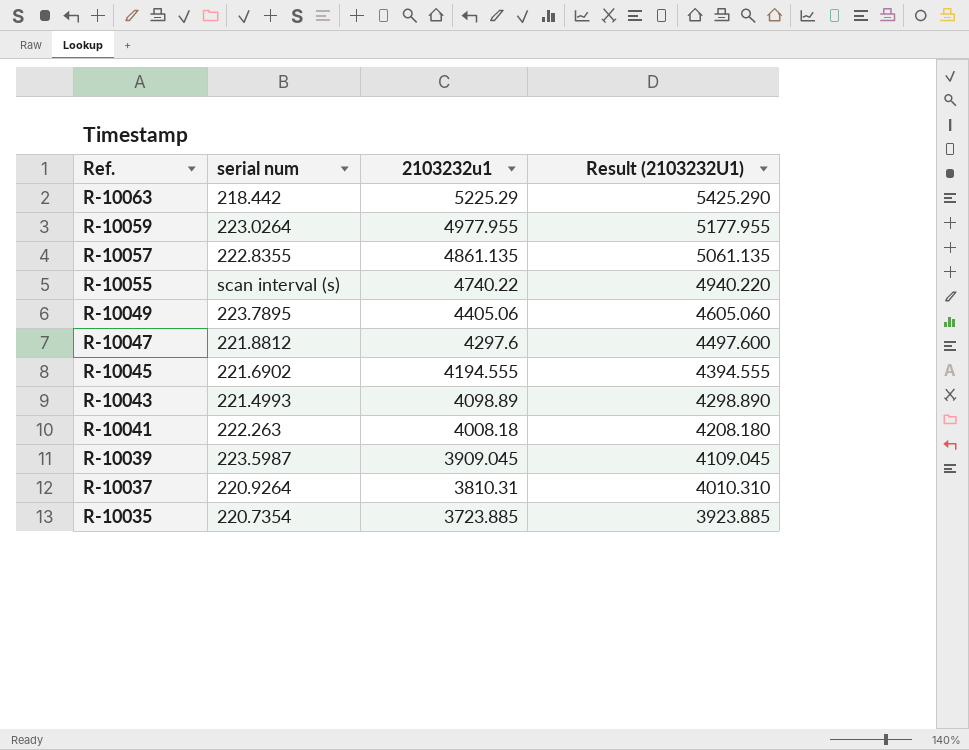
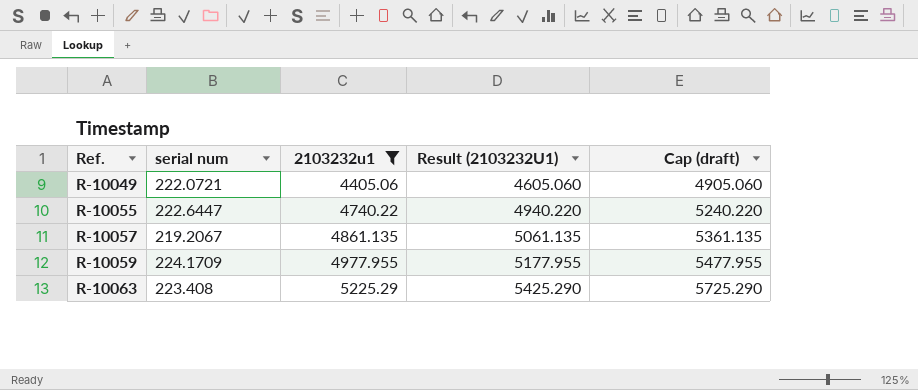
filter: none -> 2103232u1 >= 4405.06
row order: Ref. descending -> Ref. ascending
column Cap (draft) | formula: none -> [2103232u1] + 500
R-10049 | serial num: 223.7895 -> 222.0721
R-10055 | serial num: scan interval (s) -> 222.6447
R-10057 | serial num: 222.8355 -> 219.2067
R-10059 | serial num: 223.0264 -> 224.1709
R-10063 | serial num: 218.442 -> 223.408

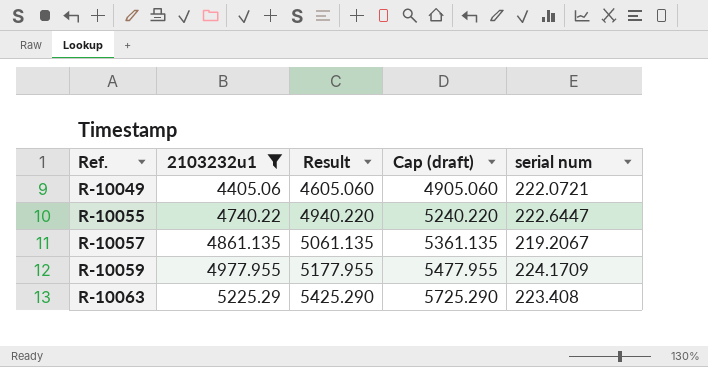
column name: Result (2103232U1) -> Result
column serial num | position: 2 -> 5

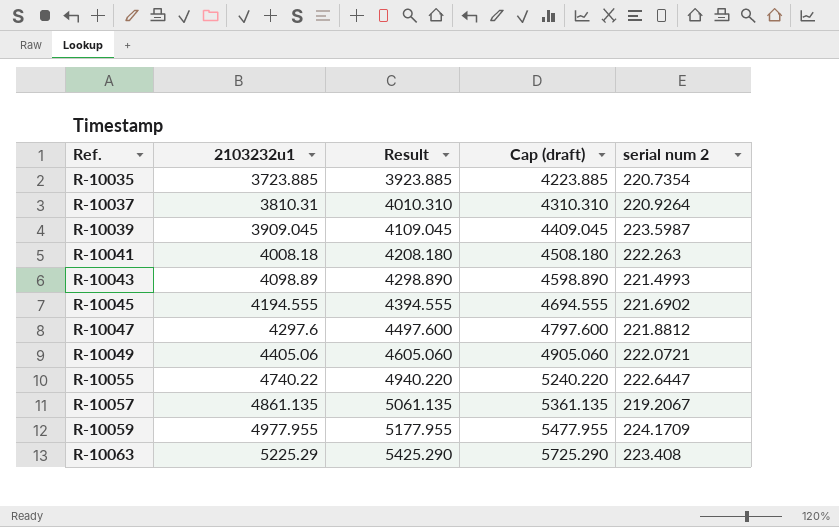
filter: 2103232u1 >= 4405.06 -> none
column name: serial num -> serial num 2

